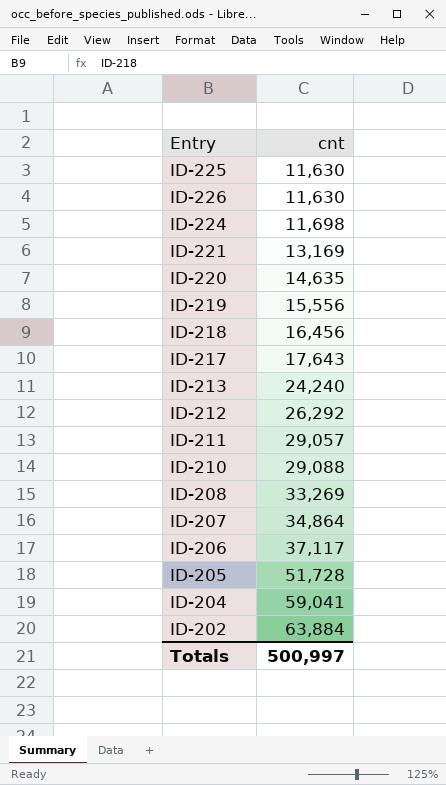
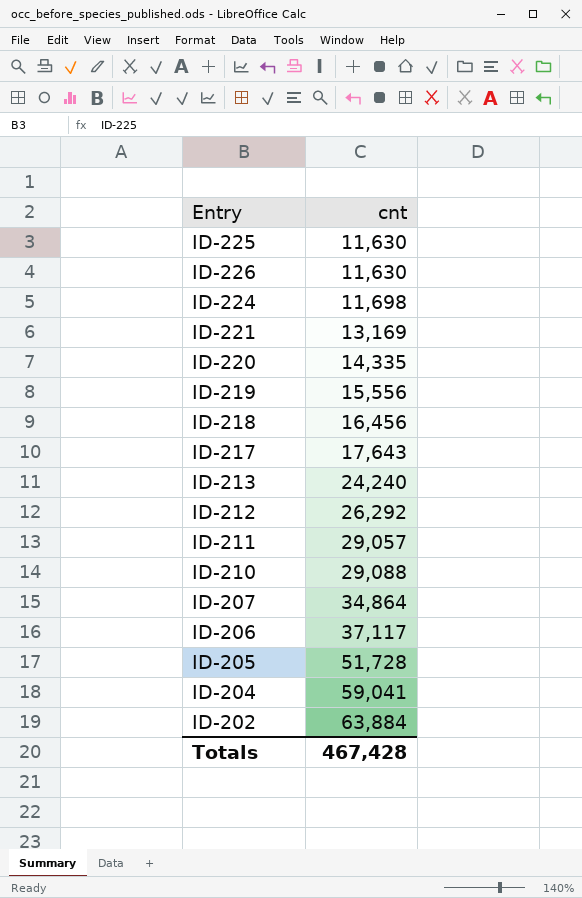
row ID-208: 33,269 -> none
ID-220 | cnt: 14,635 -> 14,335
Totals | cnt: 500,997 -> 467,428

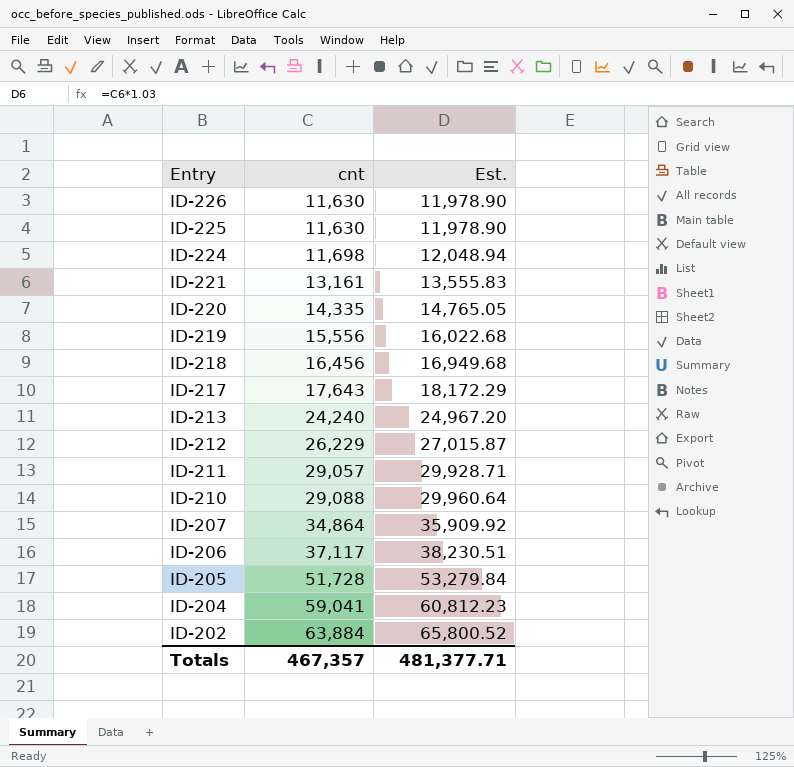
row order: cnt ascending -> Entry descending
column Est. | formula: none -> [cnt] * 1.03
ID-221 | cnt: 13,169 -> 13,161
ID-212 | cnt: 26,292 -> 26,229
Totals | cnt: 467,428 -> 467,357

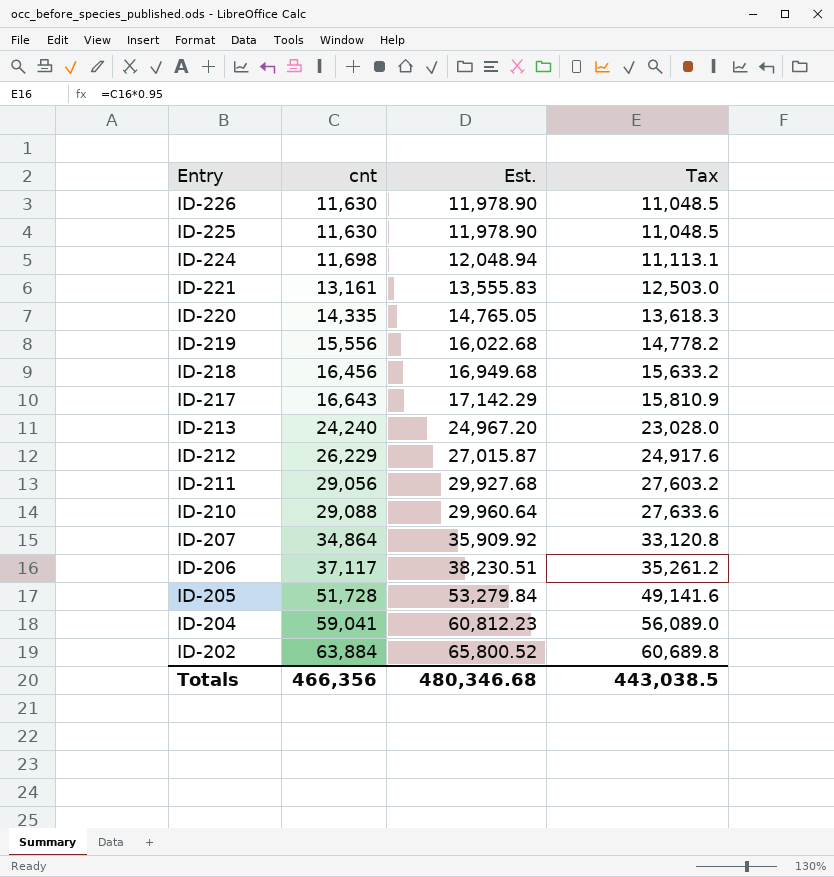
column Tax | formula: none -> [cnt] * 0.95
ID-217 | cnt: 17,643 -> 16,643
ID-217 | Est.: 18,172.29 -> 17,142.29
ID-211 | cnt: 29,057 -> 29,056
ID-211 | Est.: 29,928.71 -> 29,927.68
Totals | cnt: 467,357 -> 466,356
Totals | Est.: 481,377.71 -> 480,346.68

